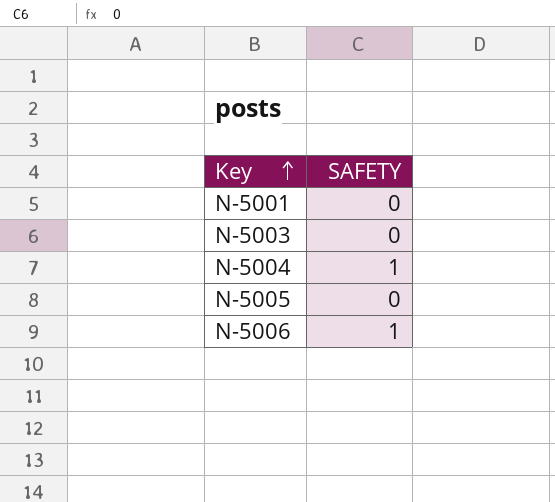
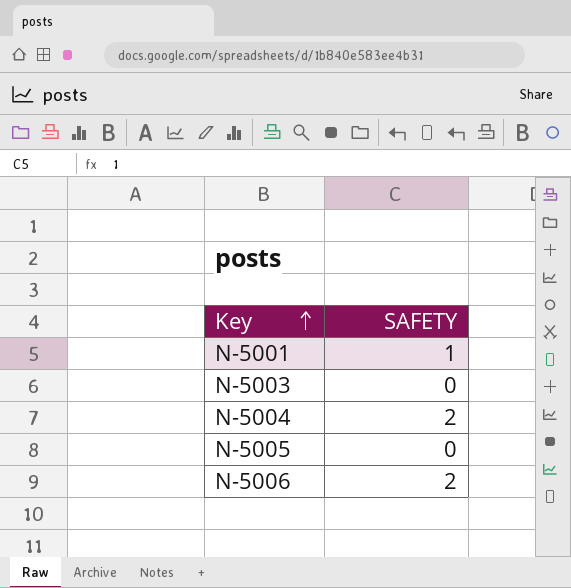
N-5001 | SAFETY: 0 -> 1
N-5004 | SAFETY: 1 -> 2
N-5006 | SAFETY: 1 -> 2

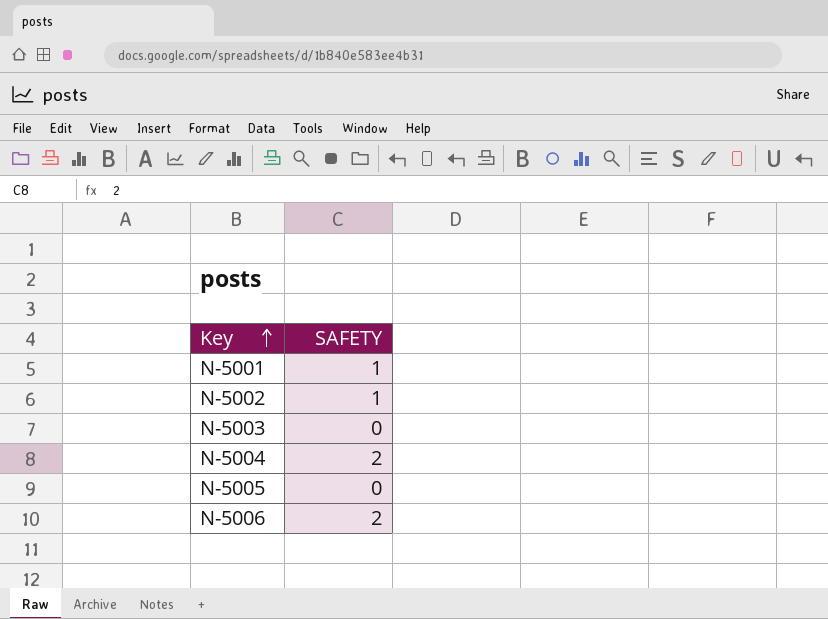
row N-5002: none -> 1

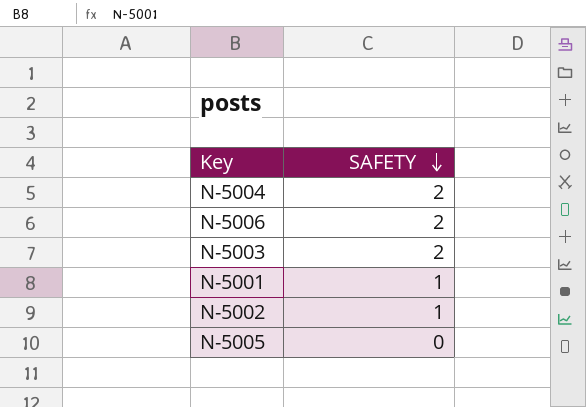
row order: Key ascending -> SAFETY descending
N-5003 | SAFETY: 0 -> 2

